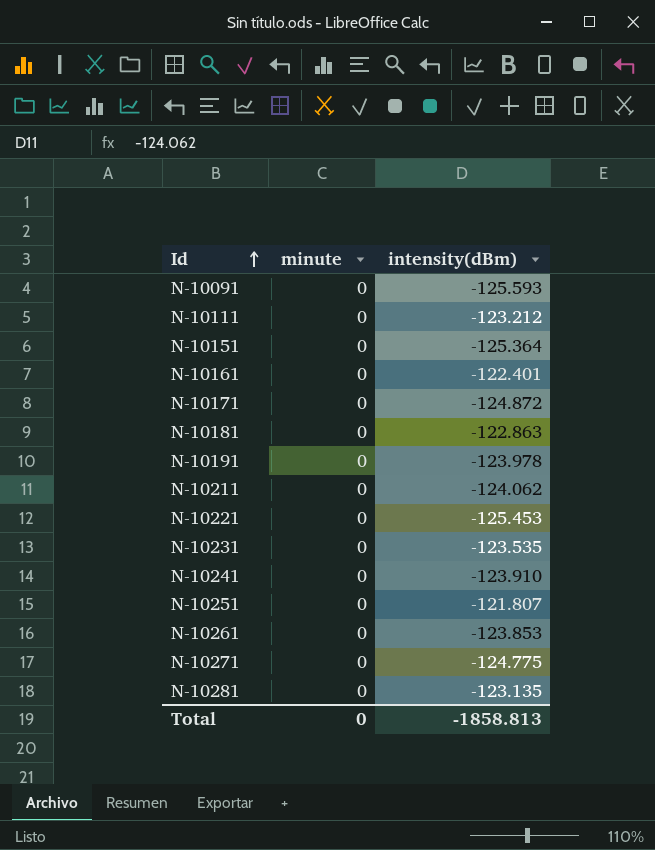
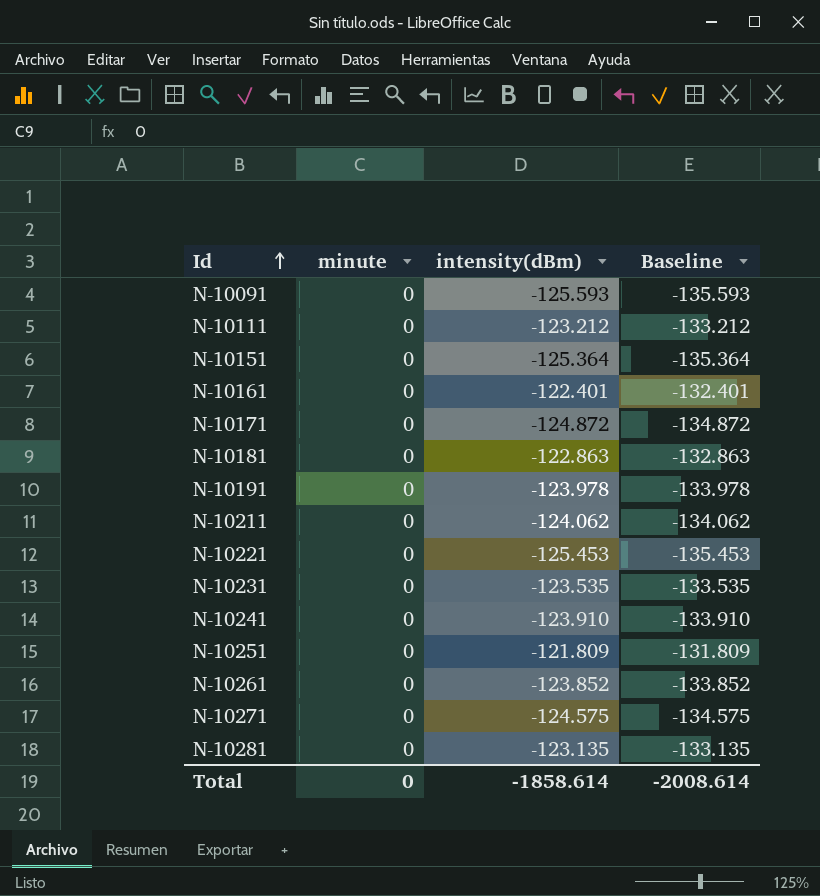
column Baseline | formula: none -> [intensity(dBm)] - 10
N-10251 | intensity(dBm): -121.807 -> -121.809
N-10261 | intensity(dBm): -123.853 -> -123.852
N-10271 | intensity(dBm): -124.775 -> -124.575
Total | intensity(dBm): -1858.813 -> -1858.614

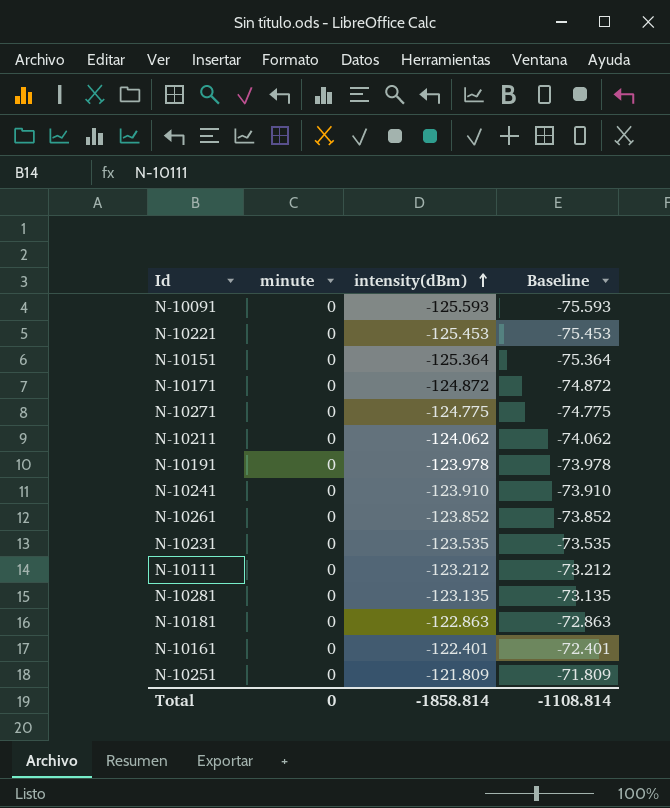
row order: Id ascending -> intensity(dBm) ascending
column Baseline | formula: [intensity(dBm)] - 10 -> [intensity(dBm)] + 50
N-10271 | intensity(dBm): -124.575 -> -124.775
Total | intensity(dBm): -1858.614 -> -1858.814
Total | Baseline: -2008.614 -> -1108.814

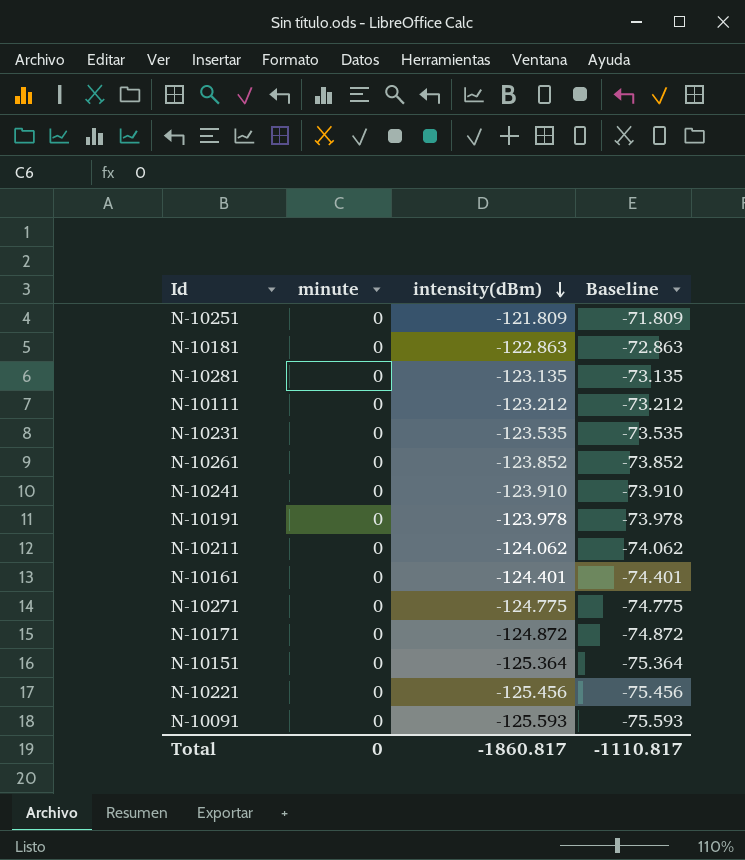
row order: intensity(dBm) ascending -> intensity(dBm) descending
N-10161 | intensity(dBm): -122.401 -> -124.401
N-10161 | Baseline: -72.401 -> -74.401
N-10221 | intensity(dBm): -125.453 -> -125.456
N-10221 | Baseline: -75.453 -> -75.456
Total | intensity(dBm): -1858.814 -> -1860.817
Total | Baseline: -1108.814 -> -1110.817

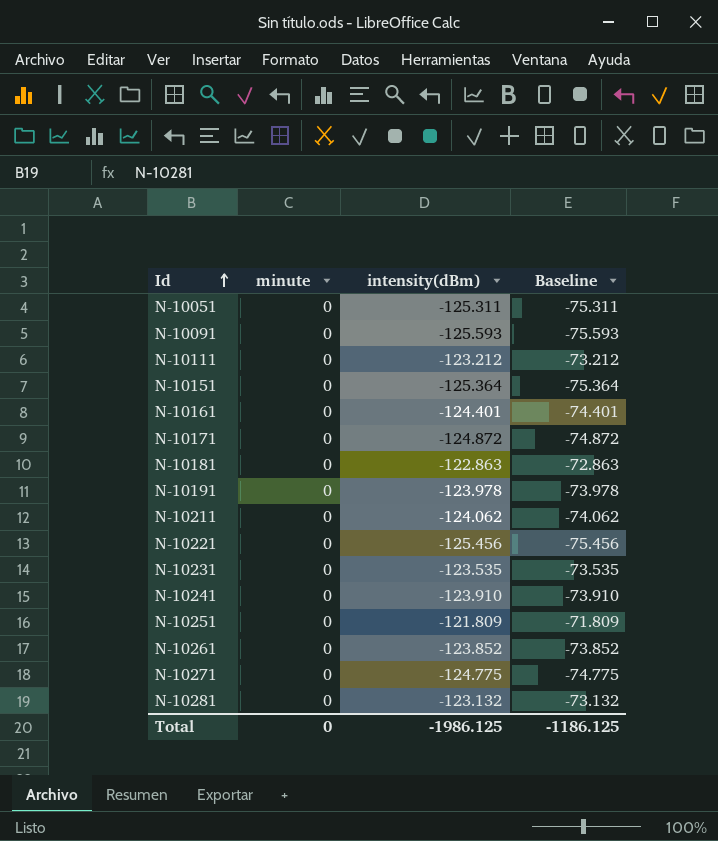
row order: intensity(dBm) descending -> Id ascending
row N-10051: none -> 0 | -125.311 | -75.311
N-10281 | intensity(dBm): -123.135 -> -123.132
N-10281 | Baseline: -73.135 -> -73.132
Total | intensity(dBm): -1860.817 -> -1986.125
Total | Baseline: -1110.817 -> -1186.125

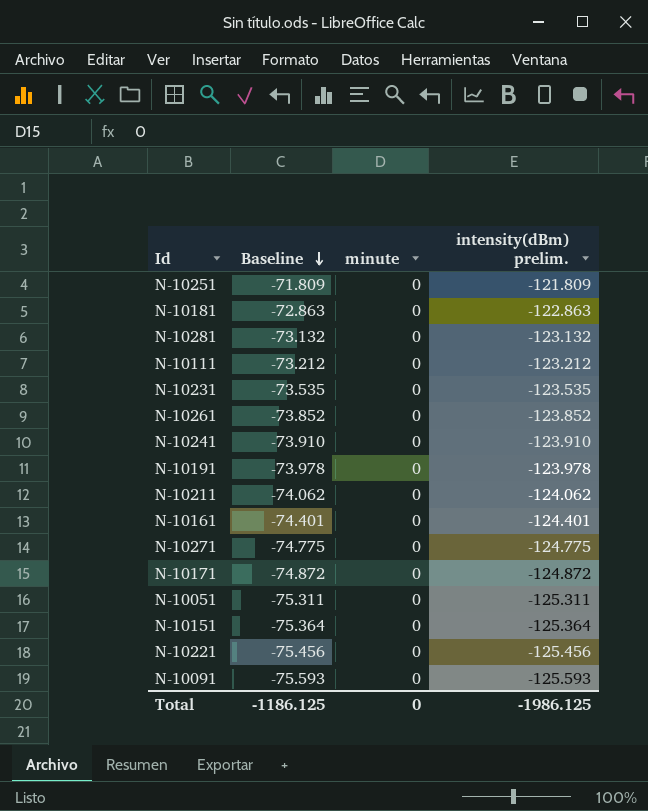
row order: Id ascending -> Baseline descending
column Baseline | position: 4 -> 2
column name: intensity(dBm) -> intensity(dBm) prelim.

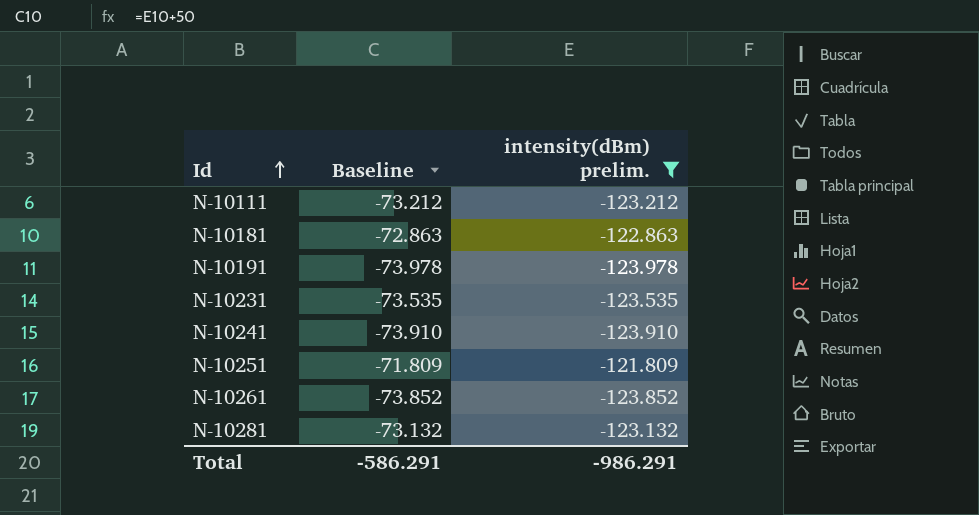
filter: none -> intensity(dBm) prelim. >= -123.978
row order: Baseline descending -> Id ascending
column minute | position: 3 -> none
Total | Baseline: -1186.125 -> -586.291
Total | intensity(dBm) prelim.: -1986.125 -> -986.291

